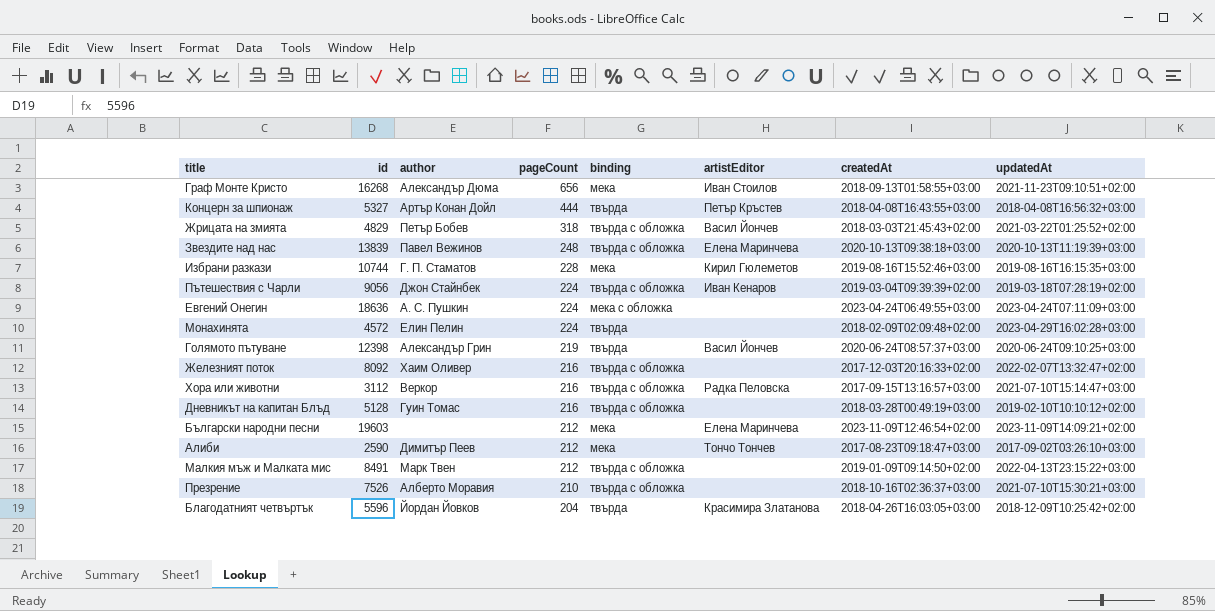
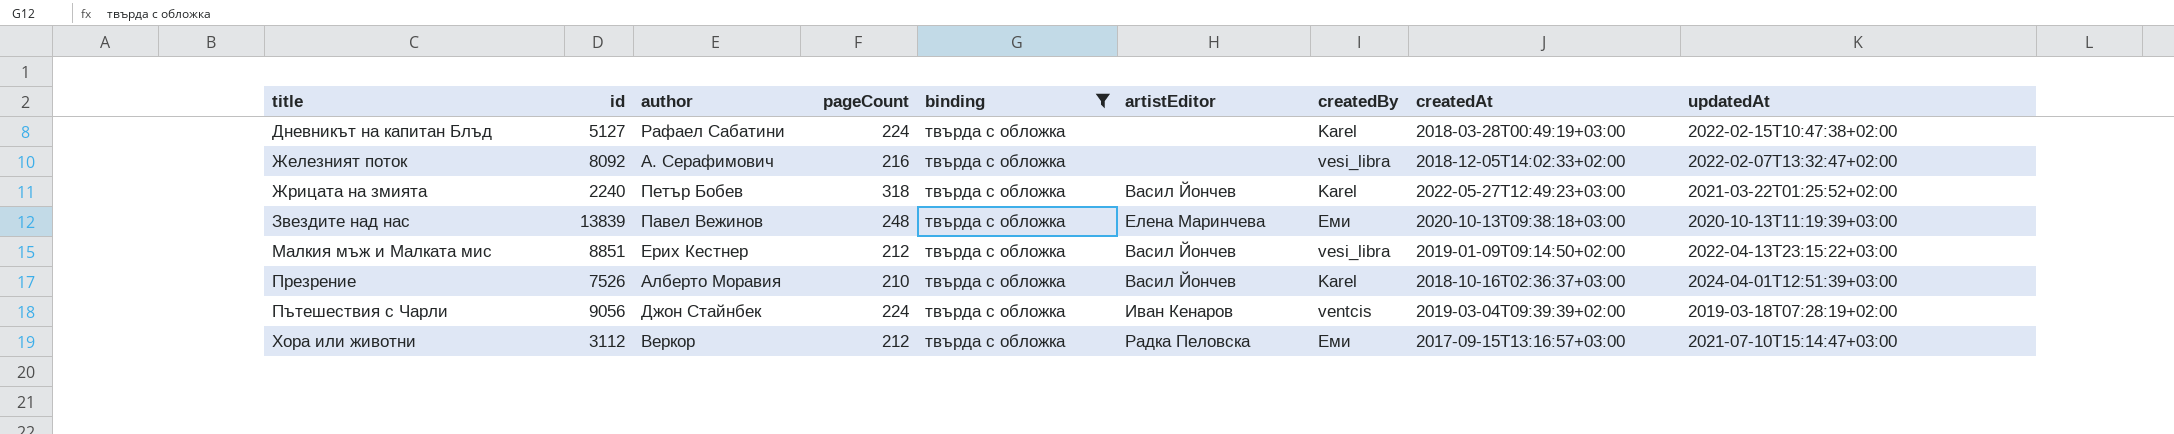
filter: none -> binding = твърда с обложка
row order: pageCount descending -> title ascending
column createdBy | position: none -> 7
Дневникът на капитан Блъд | id: 5128 -> 5127
Дневникът на капитан Блъд | author: Гуин Томас -> Рафаел Сабатини
Дневникът на капитан Блъд | pageCount: 216 -> 224
Дневникът на капитан Блъд | updatedAt: 2019-02-10T10:10:12+02:00 -> 2022-02-15T10:47:38+02:00
Железният поток | author: Хаим Оливер -> А. Серафимович
Железният поток | createdAt: 2017-12-03T20:16:33+02:00 -> 2018-12-05T14:02:33+02:00
Жрицата на змията | id: 4829 -> 2240
Жрицата на змията | createdAt: 2018-03-03T21:45:43+02:00 -> 2022-05-27T12:49:23+03:00
Малкия мъж и Малката мис | id: 8491 -> 8851
Малкия мъж и Малката мис | author: Марк Твен -> Ерих Кестнер
Малкия мъж и Малката мис | artistEditor: none -> Васил Йончев
Презрение | artistEditor: none -> Васил Йончев
Презрение | updatedAt: 2021-07-10T15:30:21+03:00 -> 2024-04-01T12:51:39+03:00
Хора или животни | pageCount: 216 -> 212

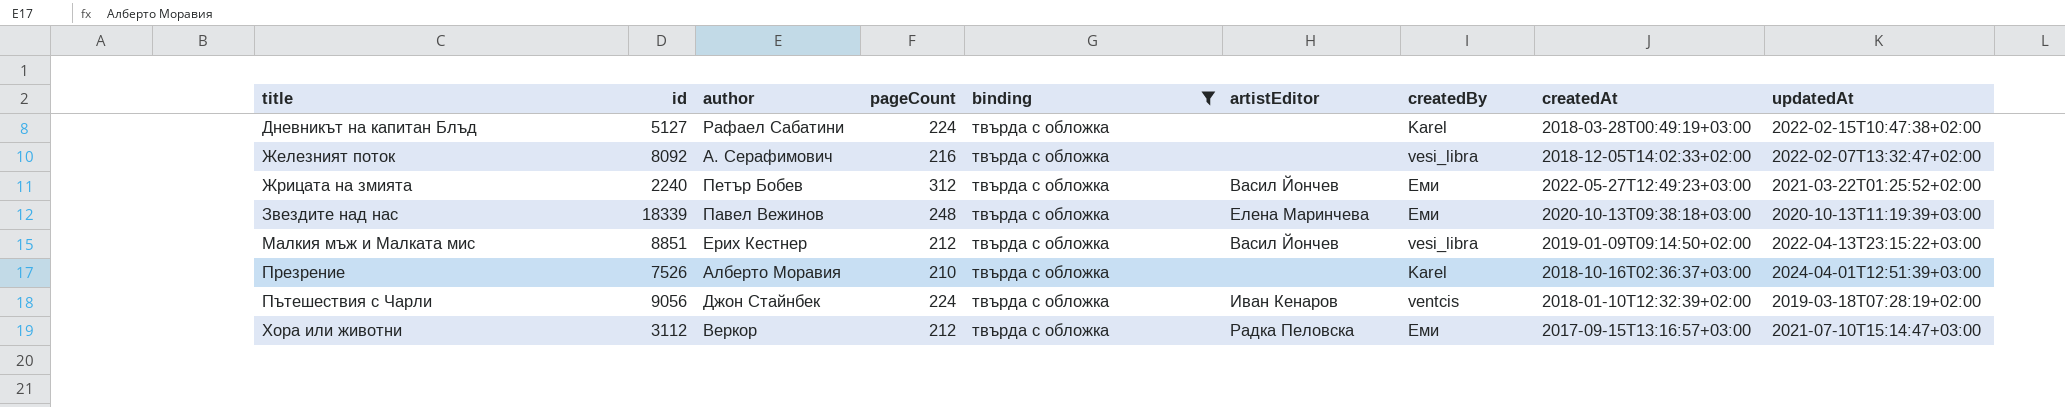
Жрицата на змията | pageCount: 318 -> 312
Жрицата на змията | createdBy: Karel -> Еми
Звездите над нас | id: 13839 -> 18339
Презрение | artistEditor: Васил Йончев -> none
Пътешествия с Чарли | createdAt: 2019-03-04T09:39:39+02:00 -> 2018-01-10T12:32:39+02:00

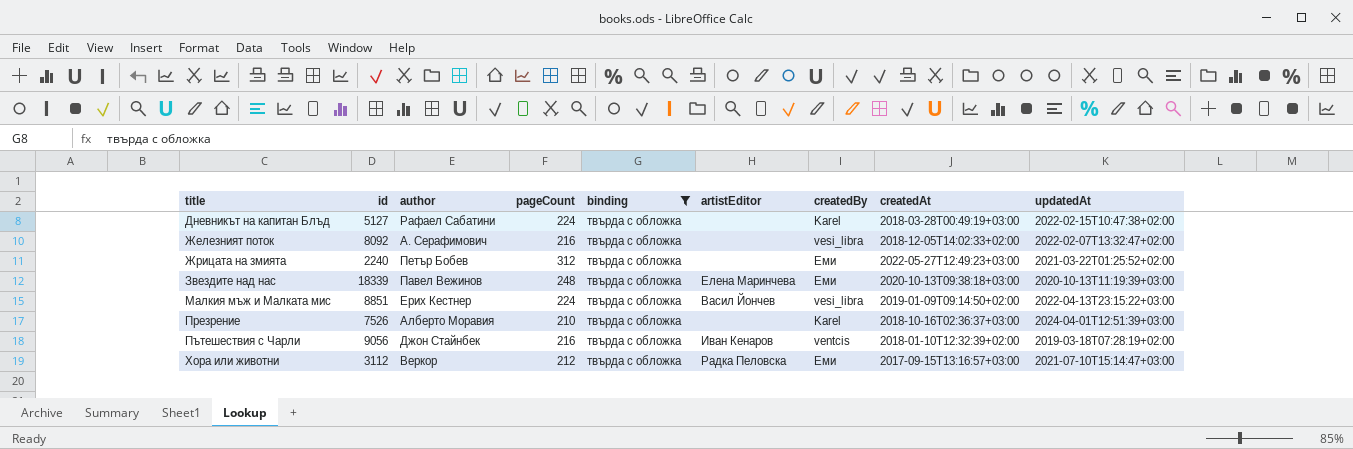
Жрицата на змията | artistEditor: Васил Йончев -> none
Малкия мъж и Малката мис | pageCount: 212 -> 224
Пътешествия с Чарли | pageCount: 224 -> 216

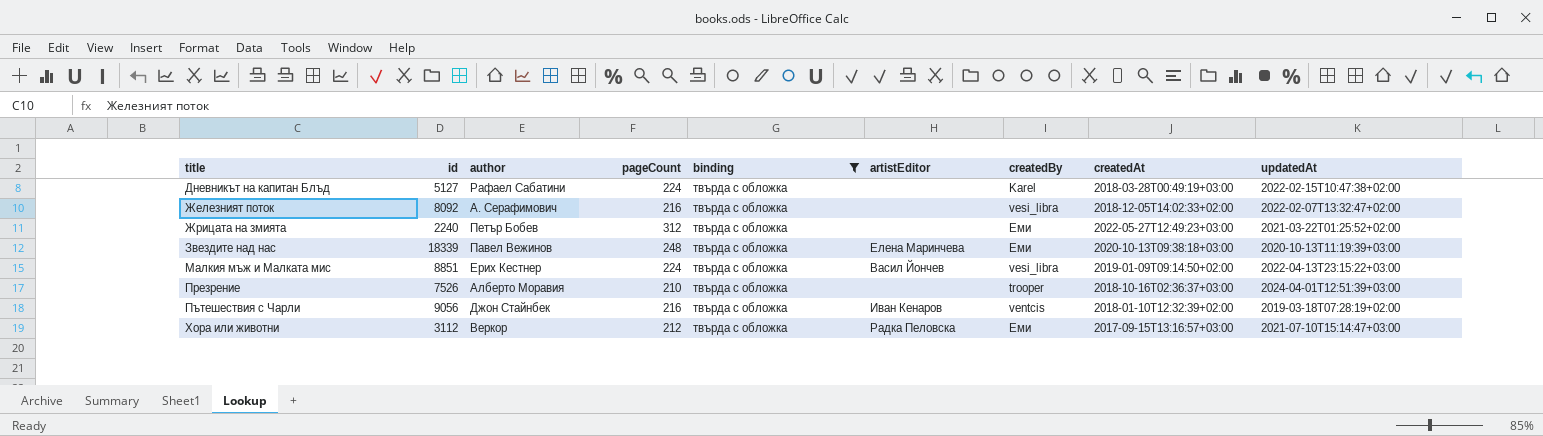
Презрение | createdBy: Karel -> trooper

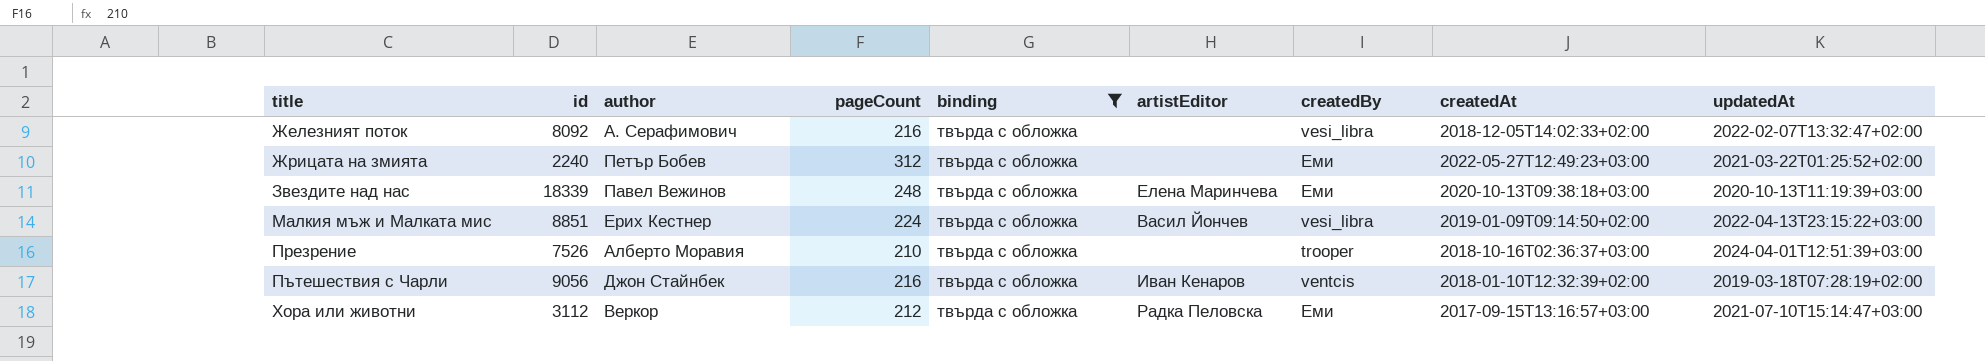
row Дневникът на капитан Блъд: 5127 | Рафаел Сабатини | 224 | твърда с обложка | none | Karel | 2018-03-28T00:49:19+03:00 | 2022-02-15T10:47:38+02:00 -> none

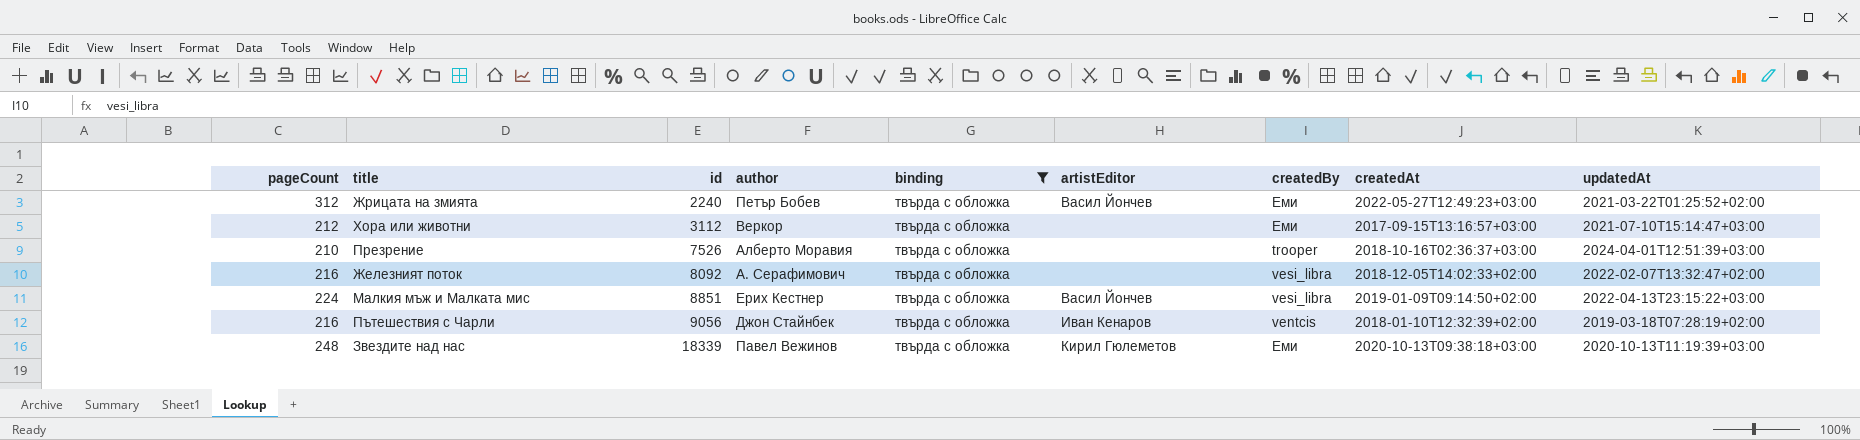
row order: title ascending -> id ascending
column pageCount | position: 4 -> 1
Жрицата на змията | artistEditor: none -> Васил Йончев
Хора или животни | artistEditor: Радка Пеловска -> none
Звездите над нас | artistEditor: Елена Маринчева -> Кирил Гюлеметов

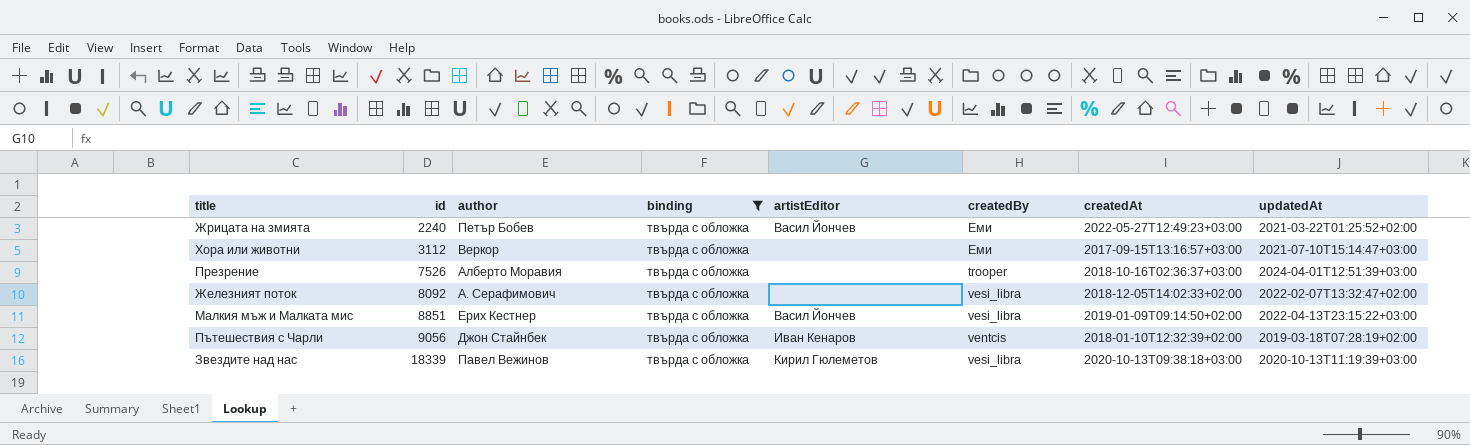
column pageCount | position: 1 -> none
Звездите над нас | createdBy: Еми -> vesi_libra

